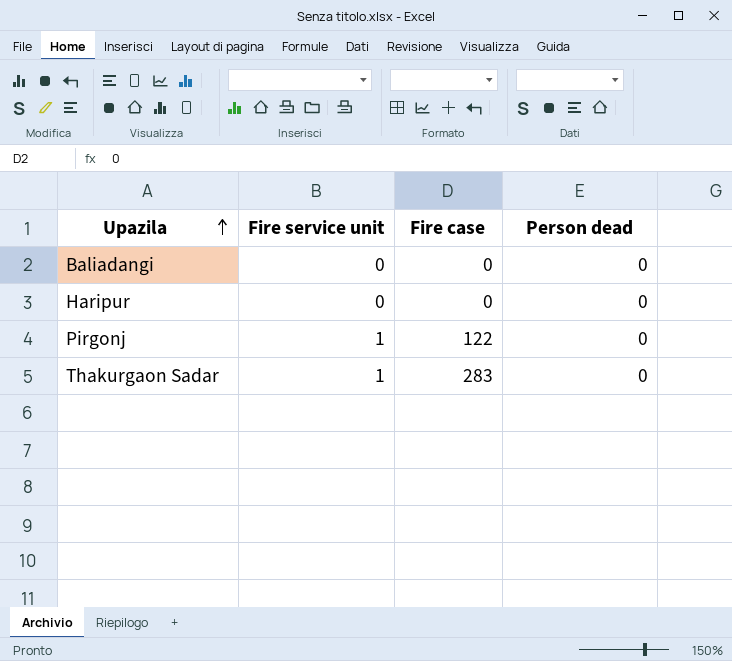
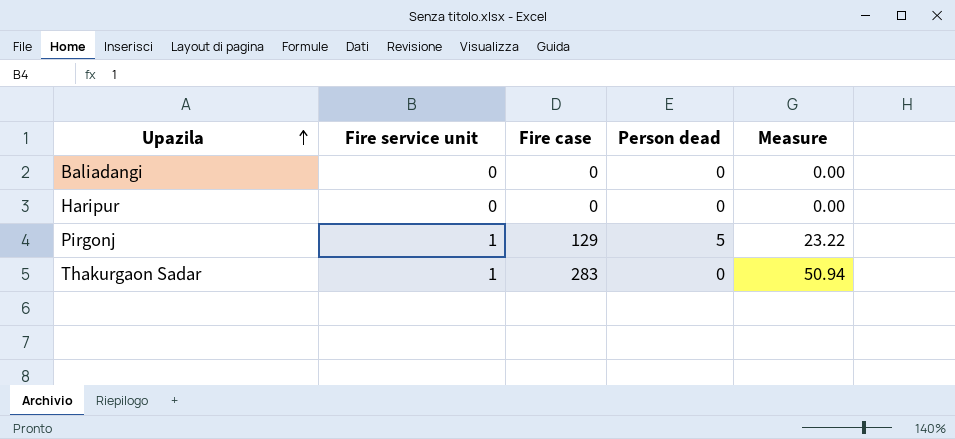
column Measure | formula: none -> [Fire case] * 0.18
Pirgonj | Fire case: 122 -> 129
Pirgonj | Person dead: 0 -> 5

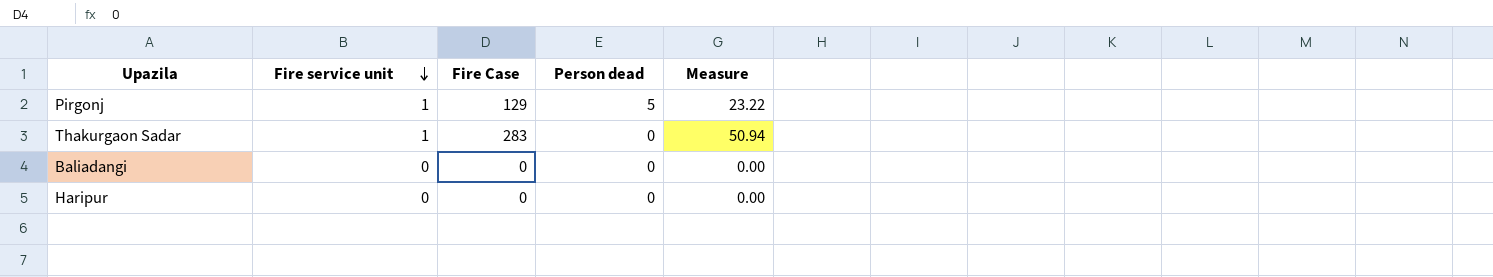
row order: Upazila ascending -> Fire service unit descending
column name: Fire case -> Fire Case

